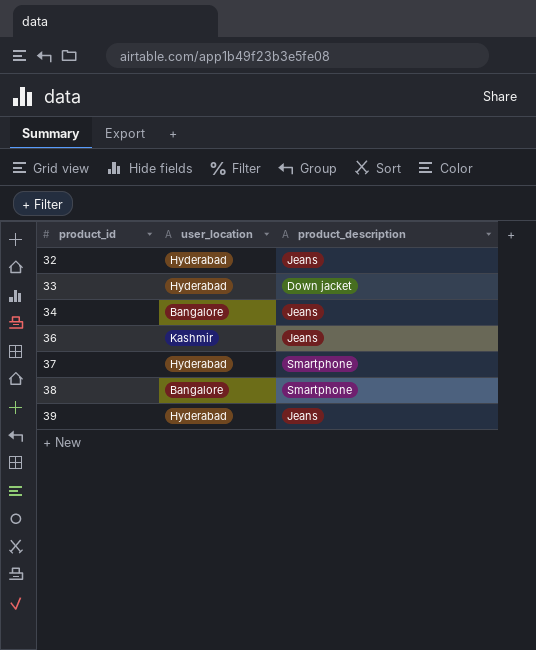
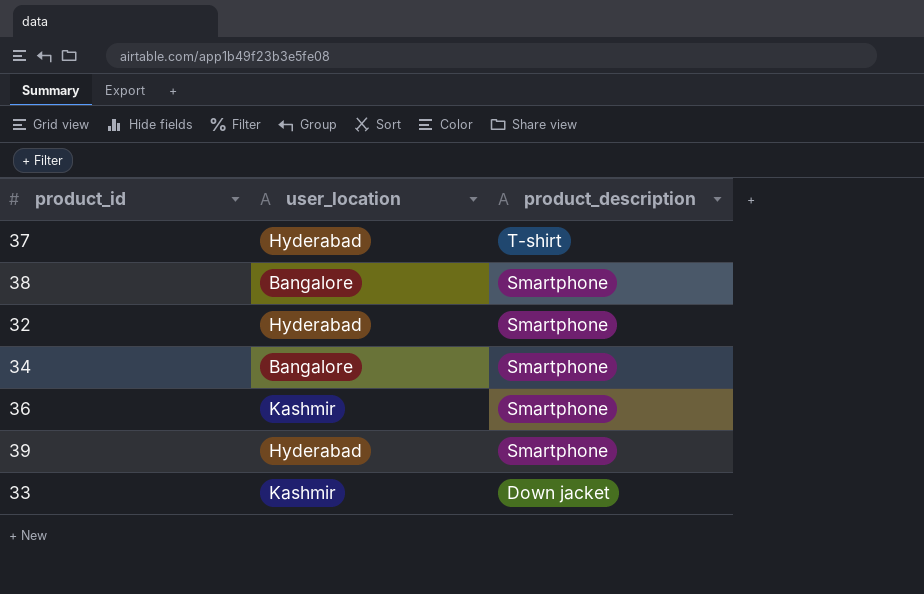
row order: product_id ascending -> product_description descending
37 | product_description: Smartphone -> T-shirt
32 | product_description: Jeans -> Smartphone
34 | product_description: Jeans -> Smartphone
36 | product_description: Jeans -> Smartphone
39 | product_description: Jeans -> Smartphone
33 | user_location: Hyderabad -> Kashmir

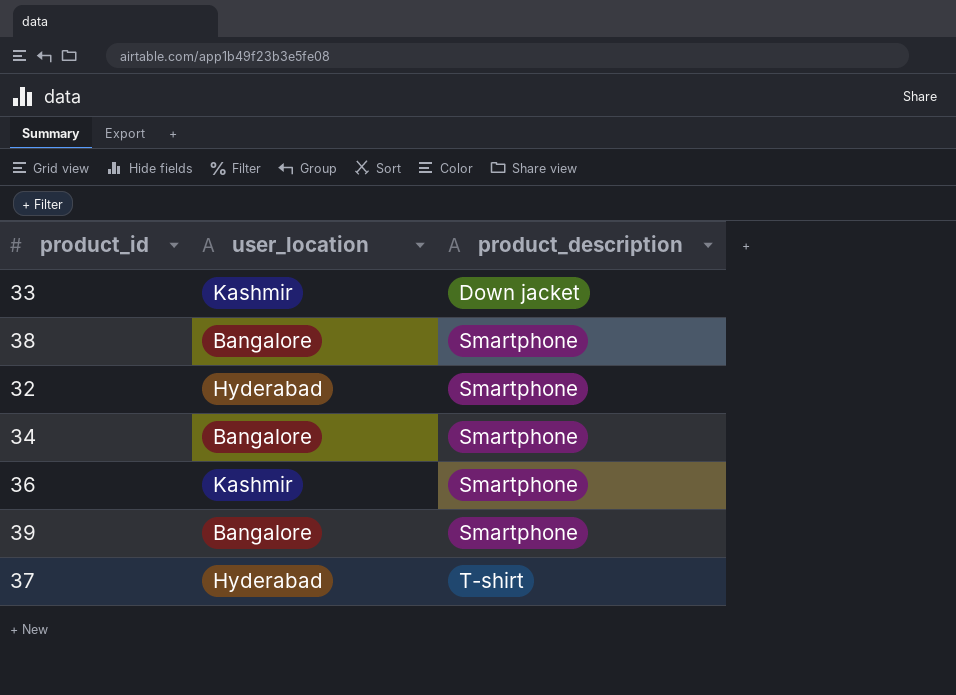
row order: product_description descending -> product_description ascending
39 | user_location: Hyderabad -> Bangalore

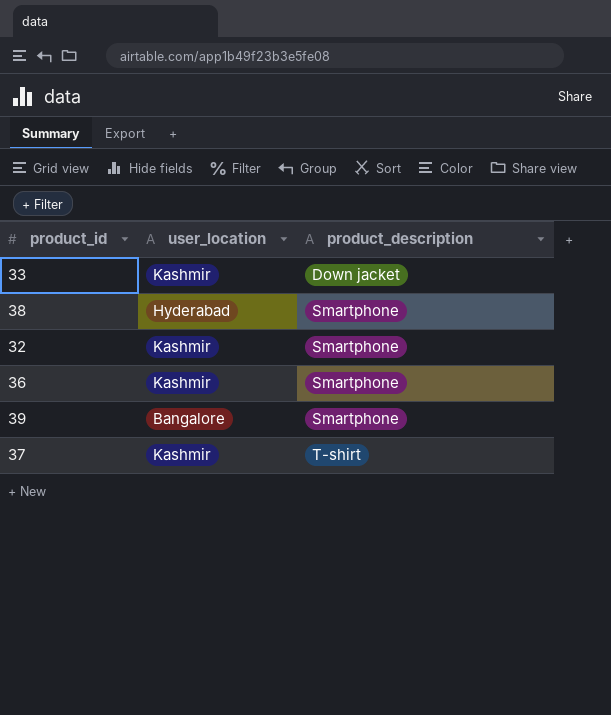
row 34: Bangalore | Smartphone -> none
38 | user_location: Bangalore -> Hyderabad
32 | user_location: Hyderabad -> Kashmir
37 | user_location: Hyderabad -> Kashmir

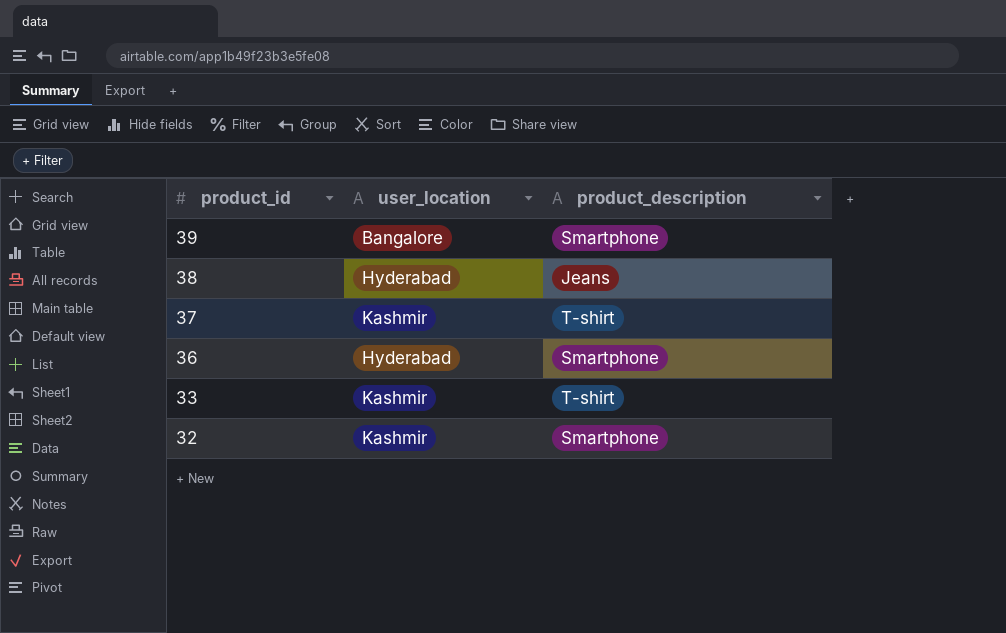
row order: product_description ascending -> product_id descending
38 | product_description: Smartphone -> Jeans
36 | user_location: Kashmir -> Hyderabad
33 | product_description: Down jacket -> T-shirt

